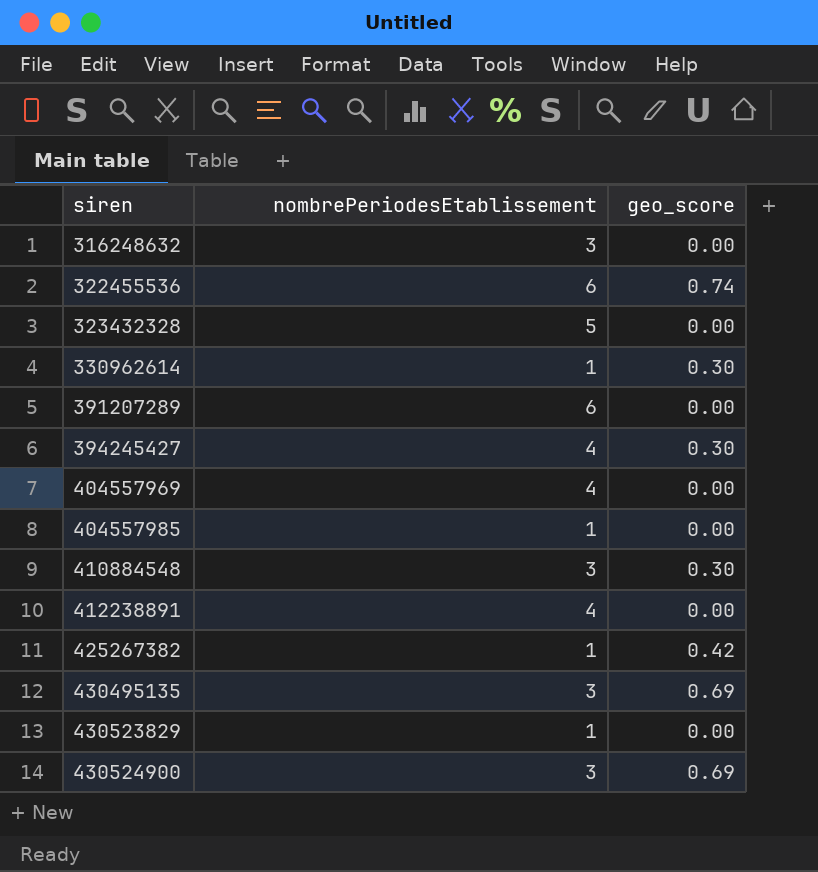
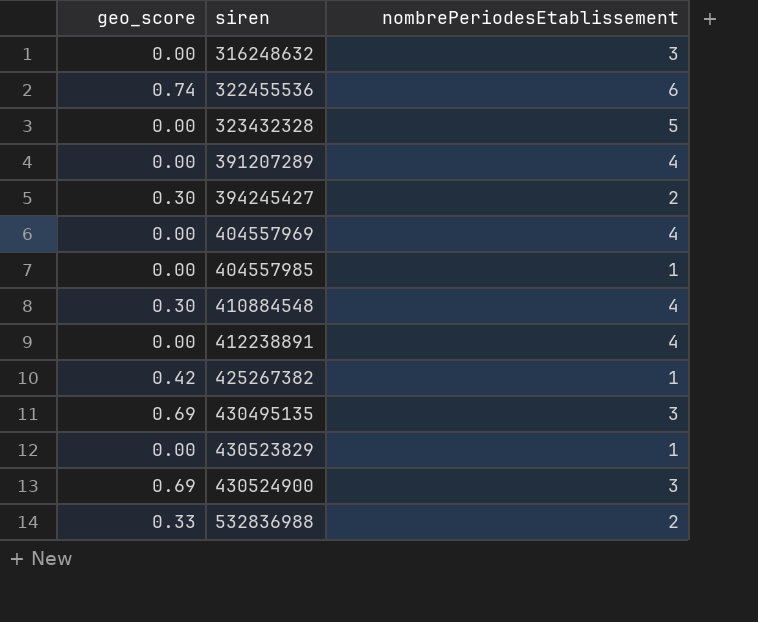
column geo_score | position: 3 -> 1
row 330962614: 1 | 0.30 -> none
391207289 | nombrePeriodesEtablissement: 6 -> 4
394245427 | nombrePeriodesEtablissement: 4 -> 2
410884548 | nombrePeriodesEtablissement: 3 -> 4
row 532836988: none -> 0.33 | 2

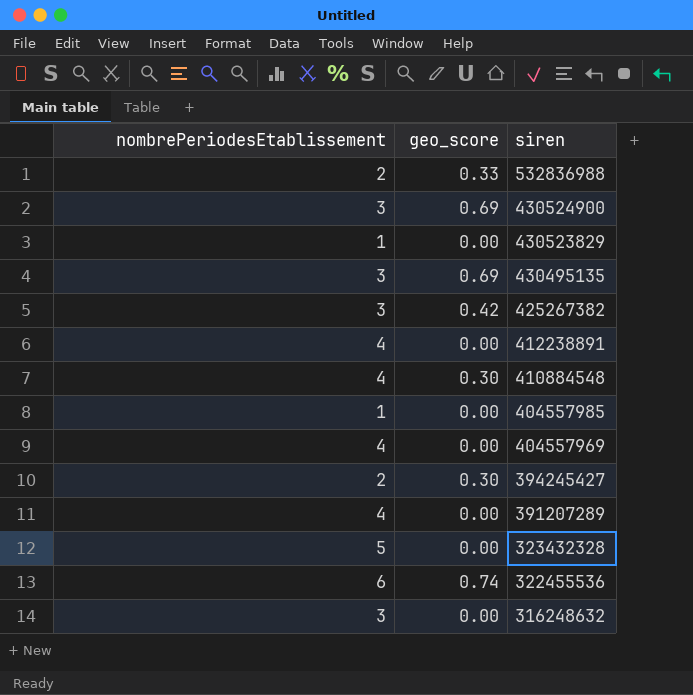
row order: siren ascending -> siren descending
column nombrePeriodesEtablissement | position: 3 -> 1
425267382 | nombrePeriodesEtablissement: 1 -> 3

